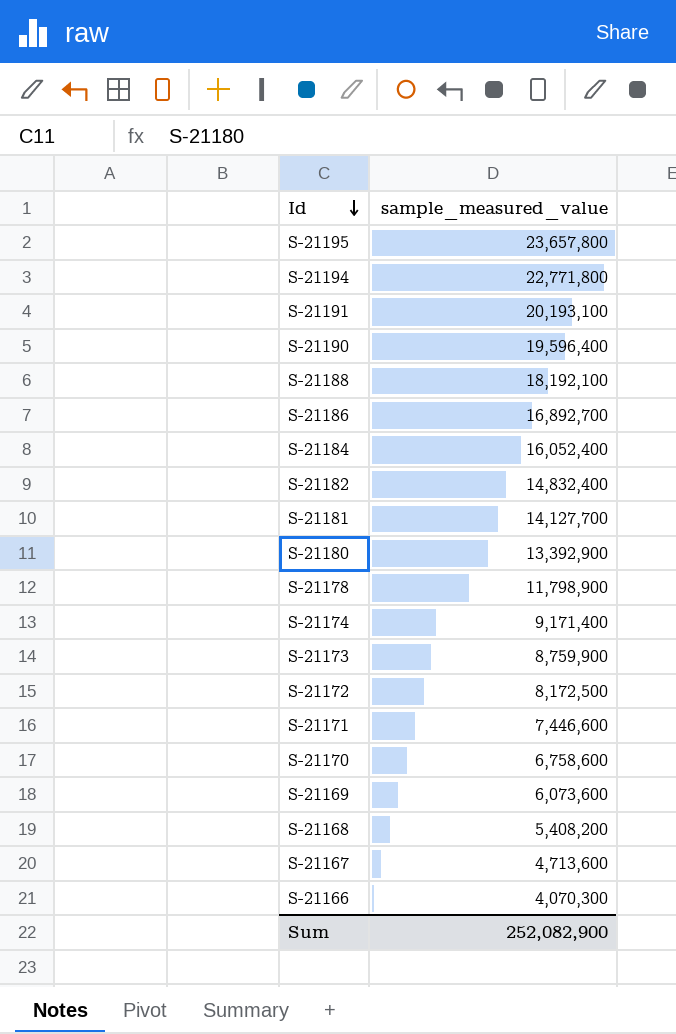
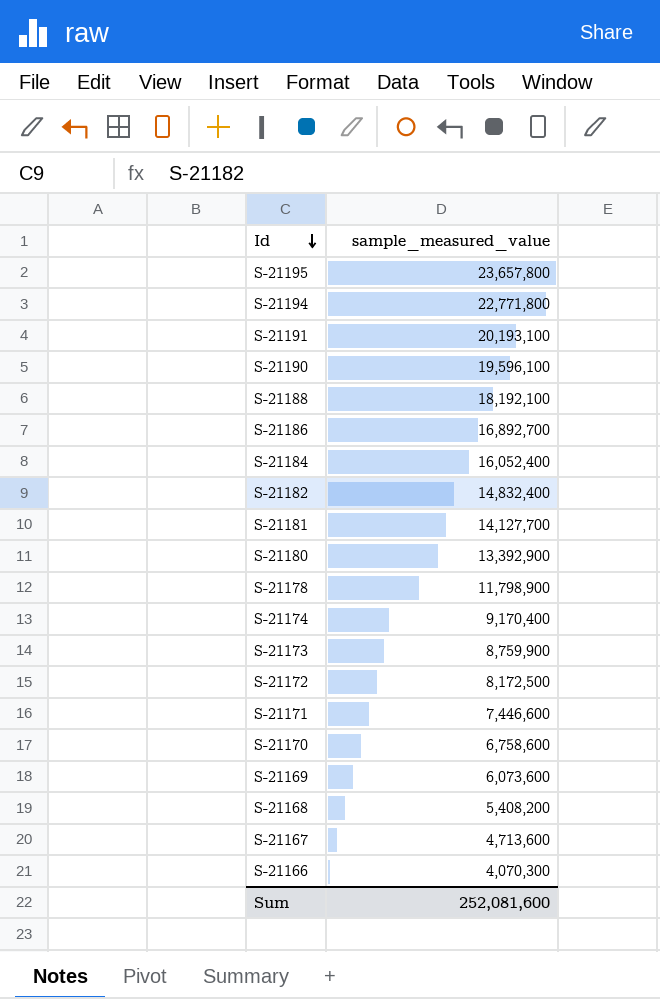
S-21190 | sample_measured_value: 19,596,400 -> 19,596,100
S-21174 | sample_measured_value: 9,171,400 -> 9,170,400
Sum | sample_measured_value: 252,082,900 -> 252,081,600

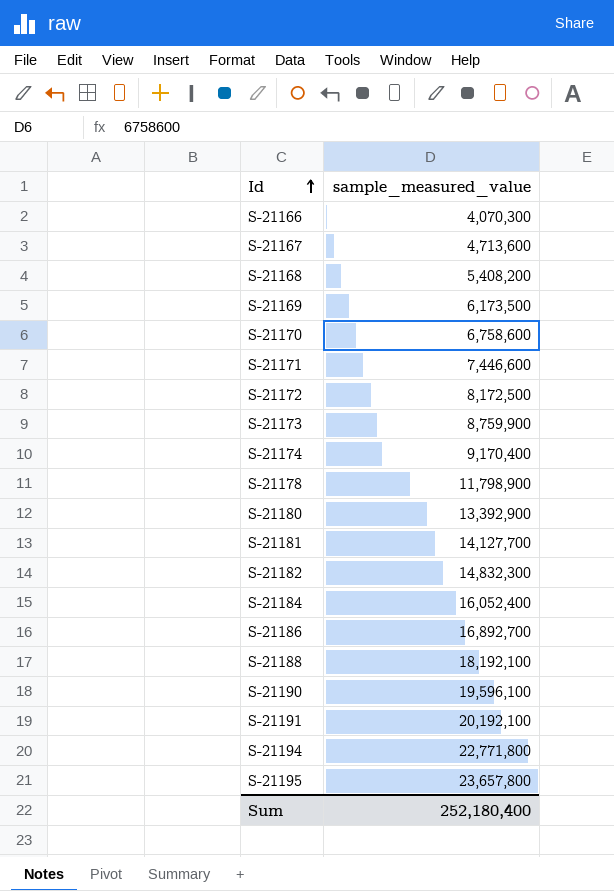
row order: Id descending -> Id ascending
S-21169 | sample_measured_value: 6,073,600 -> 6,173,500
S-21182 | sample_measured_value: 14,832,400 -> 14,832,300
S-21191 | sample_measured_value: 20,193,100 -> 20,192,100
Sum | sample_measured_value: 252,081,600 -> 252,180,400

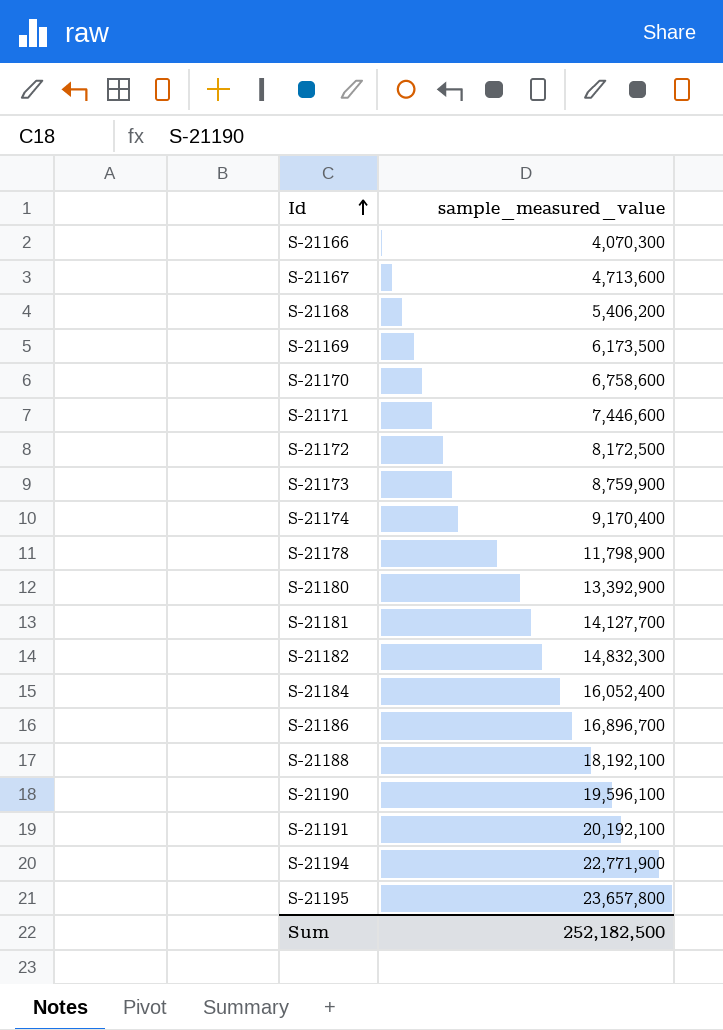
S-21168 | sample_measured_value: 5,408,200 -> 5,406,200
S-21186 | sample_measured_value: 16,892,700 -> 16,896,700
S-21194 | sample_measured_value: 22,771,800 -> 22,771,900
Sum | sample_measured_value: 252,180,400 -> 252,182,500

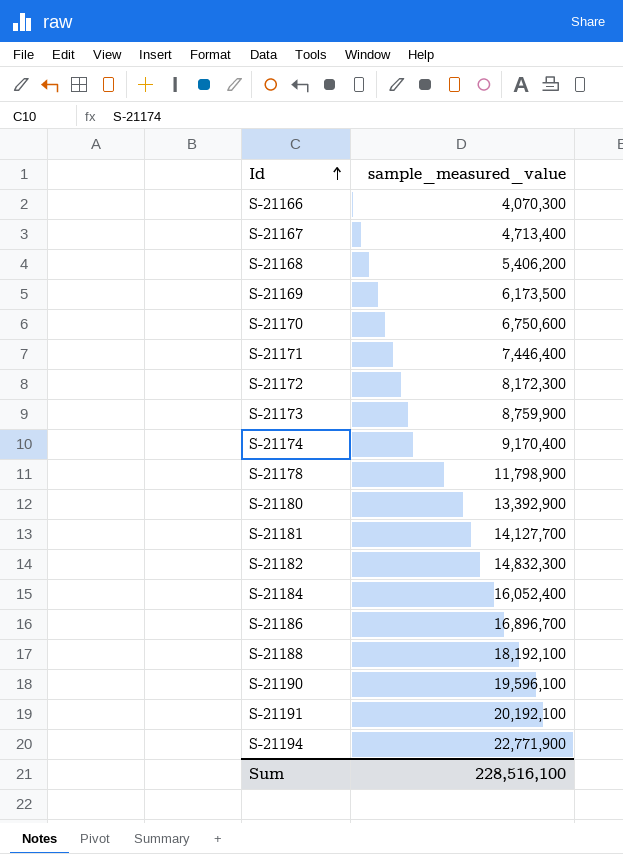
row S-21195: 23,657,800 -> none
S-21167 | sample_measured_value: 4,713,600 -> 4,713,400
S-21170 | sample_measured_value: 6,758,600 -> 6,750,600
S-21171 | sample_measured_value: 7,446,600 -> 7,446,400
S-21172 | sample_measured_value: 8,172,500 -> 8,172,300
Sum | sample_measured_value: 252,182,500 -> 228,516,100

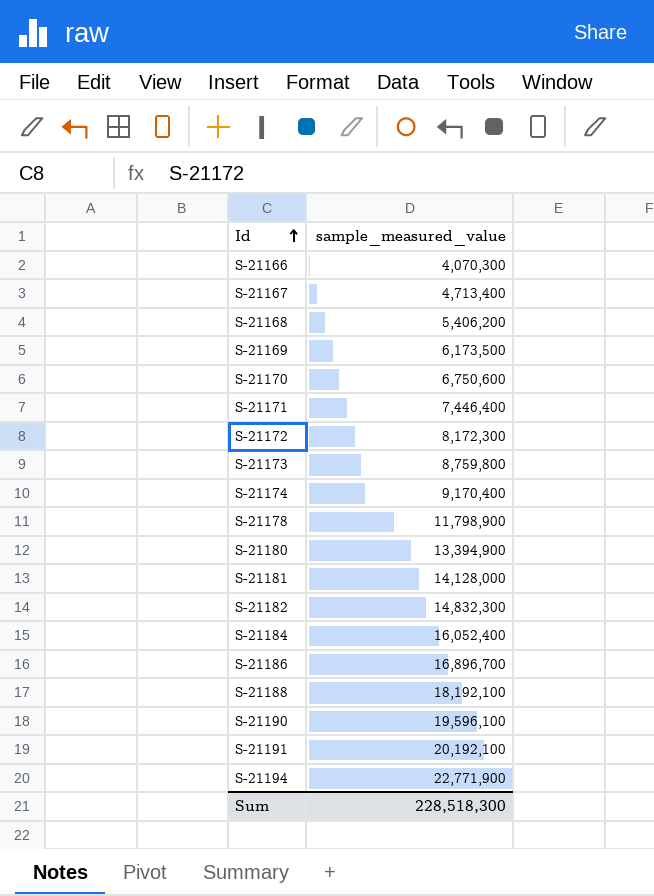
S-21173 | sample_measured_value: 8,759,900 -> 8,759,800
S-21180 | sample_measured_value: 13,392,900 -> 13,394,900
S-21181 | sample_measured_value: 14,127,700 -> 14,128,000
Sum | sample_measured_value: 228,516,100 -> 228,518,300

